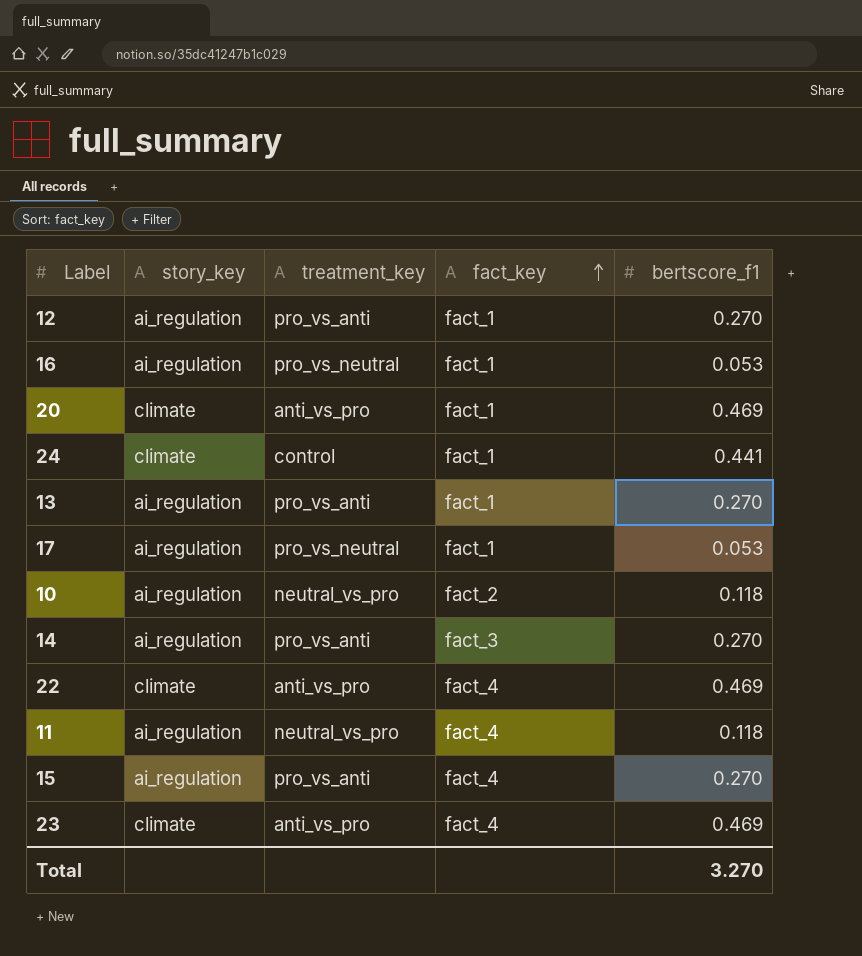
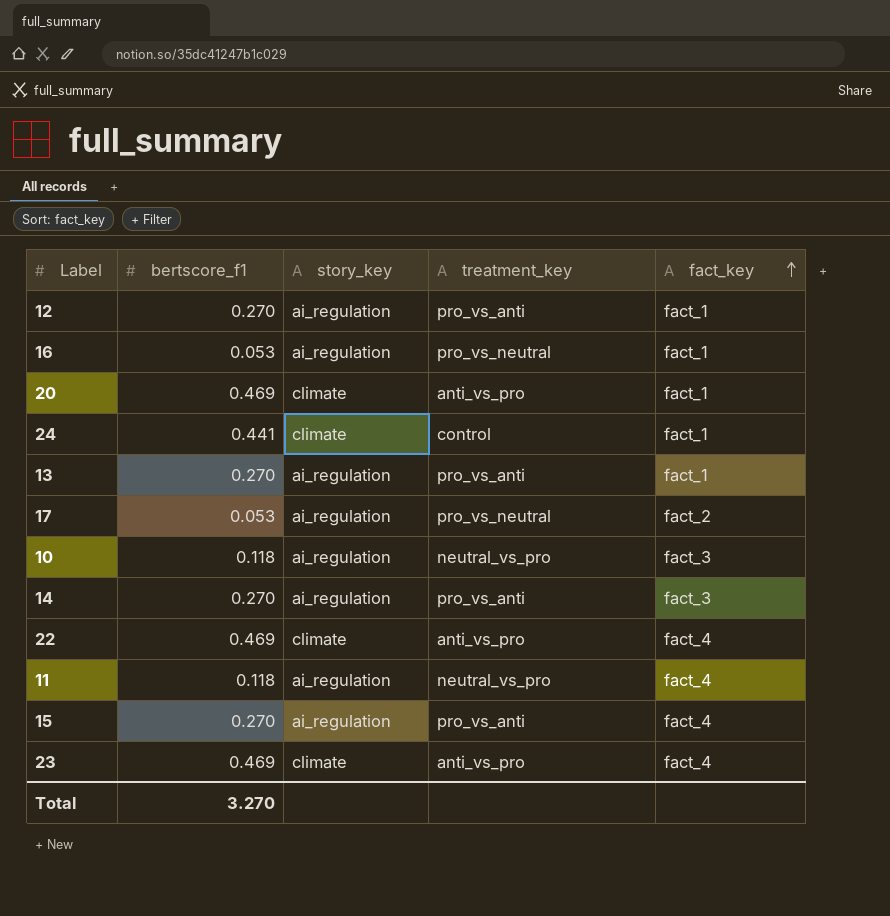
column bertscore_f1 | position: 5 -> 2
17 | fact_key: fact_1 -> fact_2
10 | fact_key: fact_2 -> fact_3

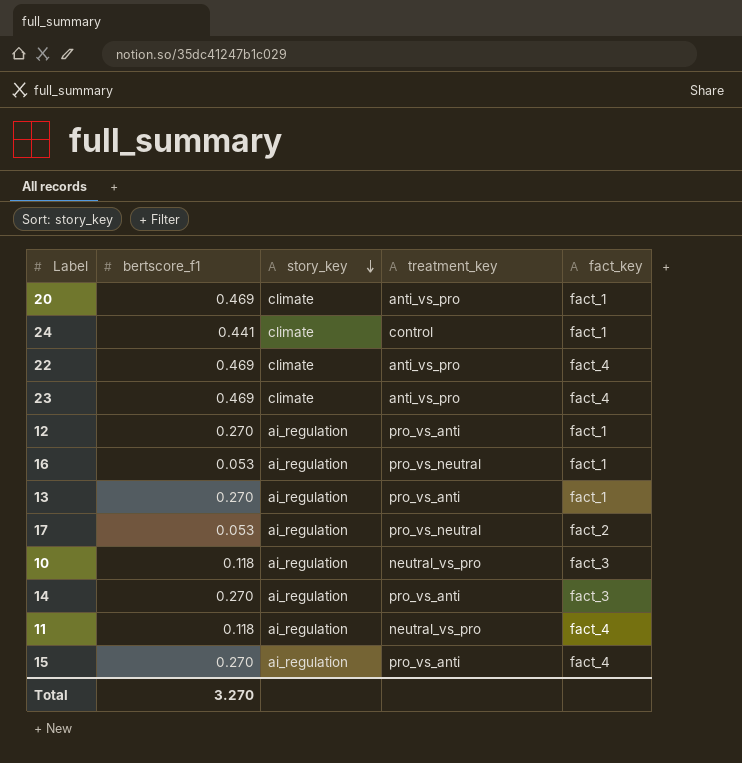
row order: fact_key ascending -> story_key descending

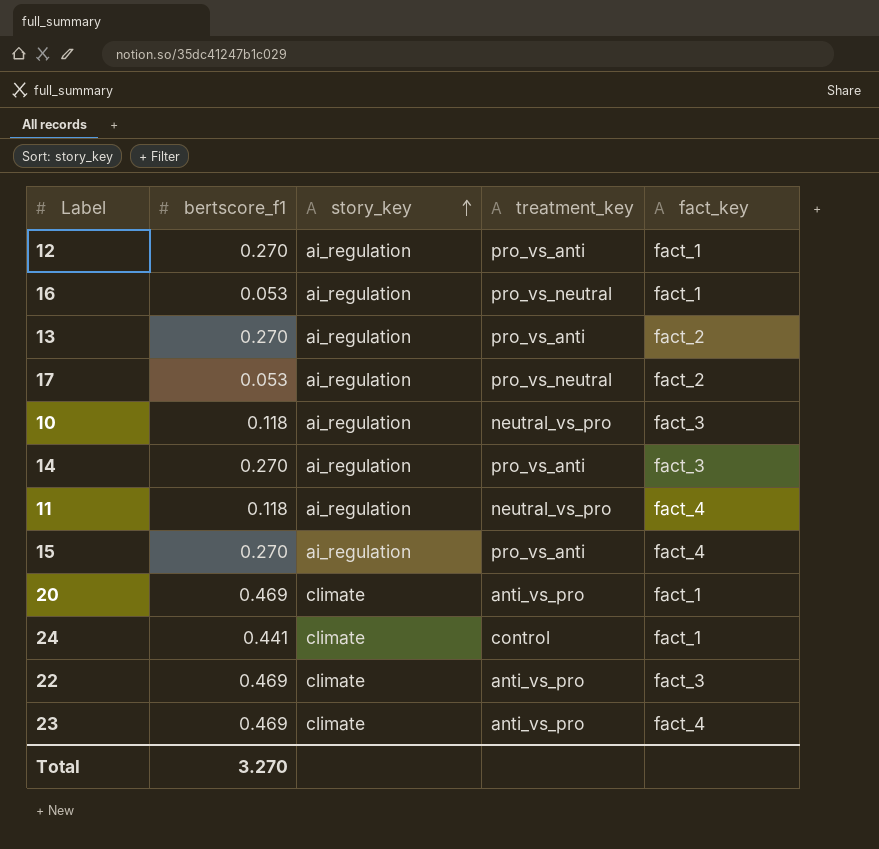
row order: story_key descending -> story_key ascending
13 | fact_key: fact_1 -> fact_2
22 | fact_key: fact_4 -> fact_3

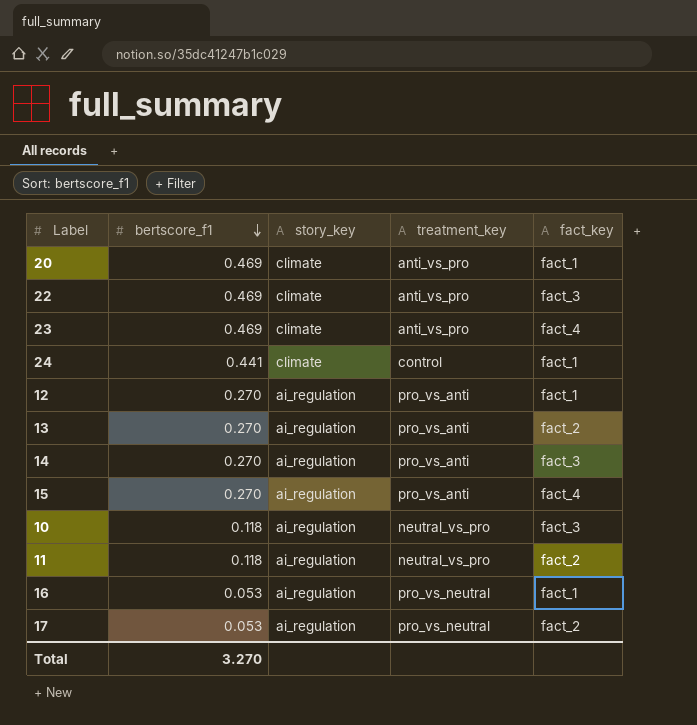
row order: story_key ascending -> bertscore_f1 descending
11 | fact_key: fact_4 -> fact_2

